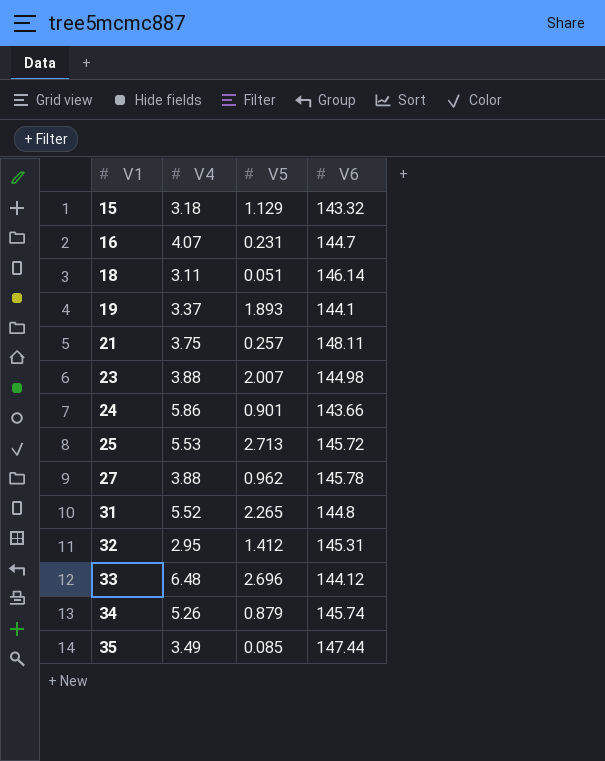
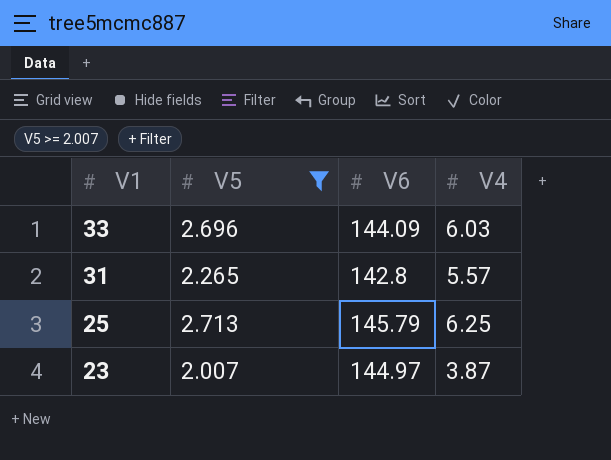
filter: none -> V5 >= 2.007
row order: V1 ascending -> V1 descending
column V4 | position: 2 -> 4
33 | V6: 144.12 -> 144.09
33 | V4: 6.48 -> 6.03
31 | V6: 144.8 -> 142.8
31 | V4: 5.52 -> 5.57
25 | V6: 145.72 -> 145.79
25 | V4: 5.53 -> 6.25
23 | V6: 144.98 -> 144.97
23 | V4: 3.88 -> 3.87

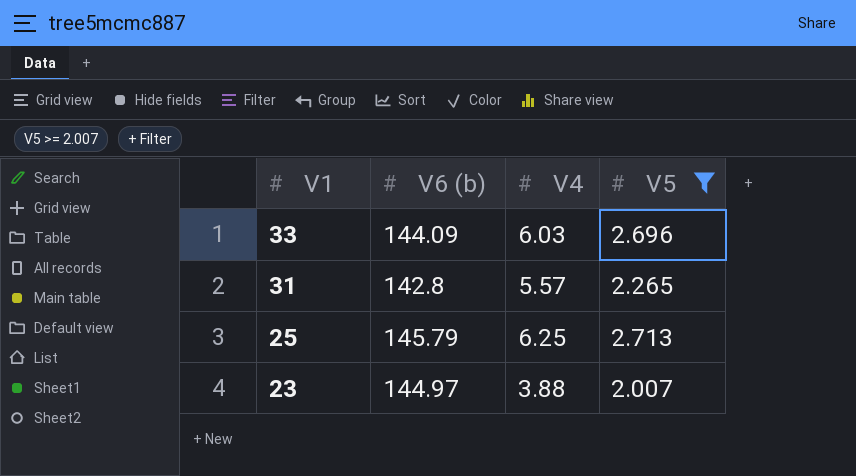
column name: V6 -> V6 (b)
column V5 | position: 2 -> 4
23 | V4: 3.87 -> 3.88

